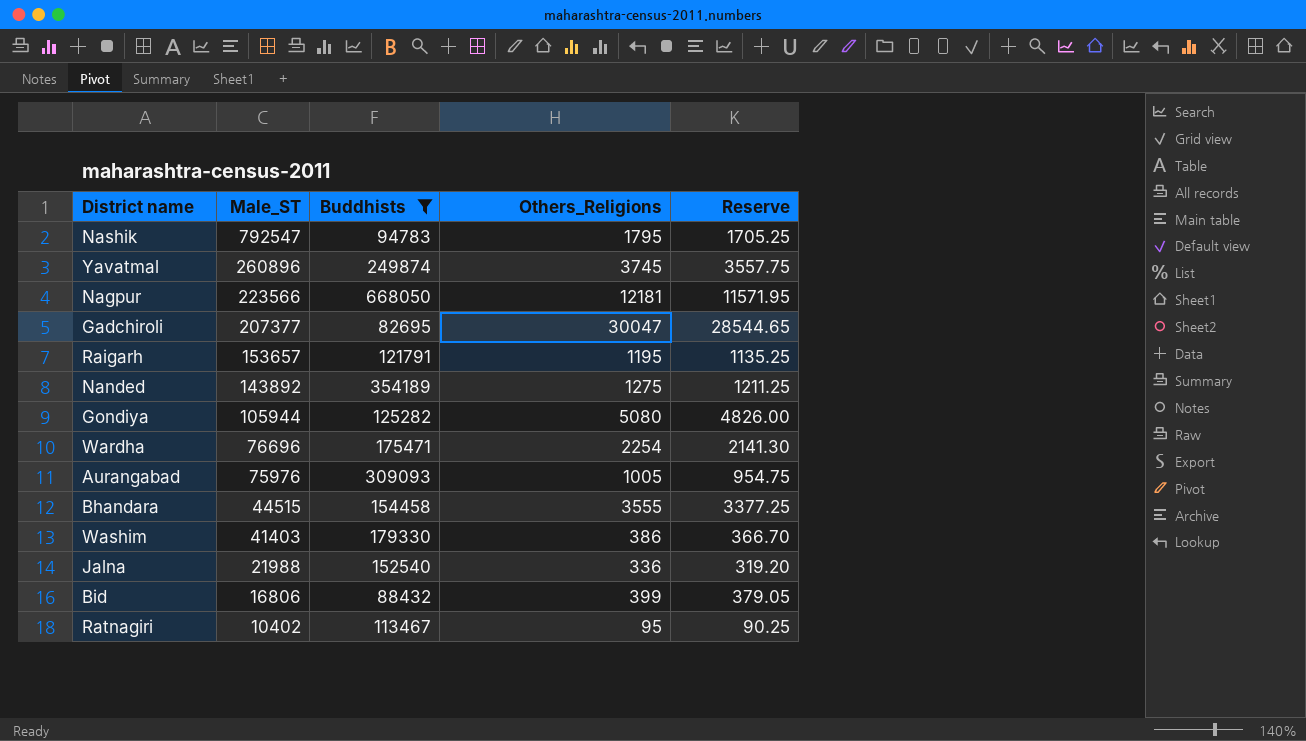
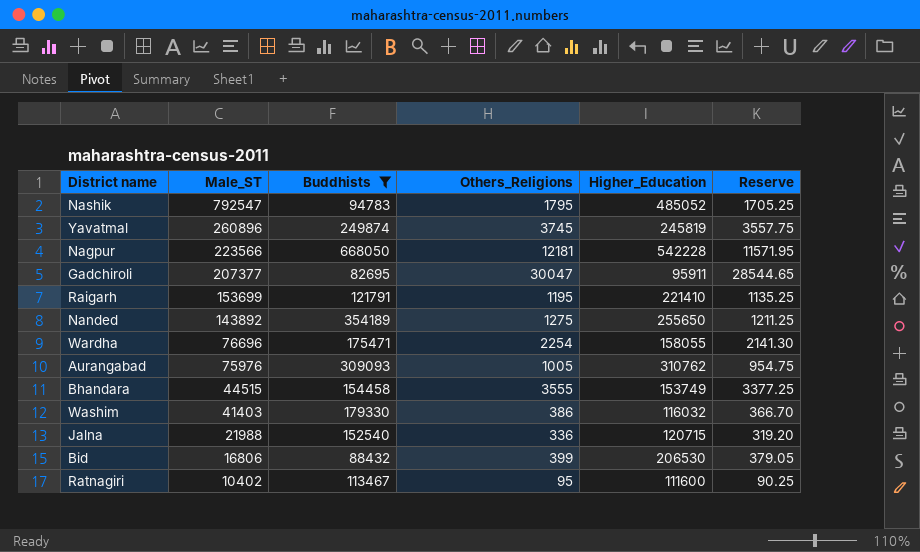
column Higher_Education | position: none -> 5
row Gondiya: 105944 | 125282 | 5080 | 4826.00 -> none
Raigarh | Male_ST: 153657 -> 153699

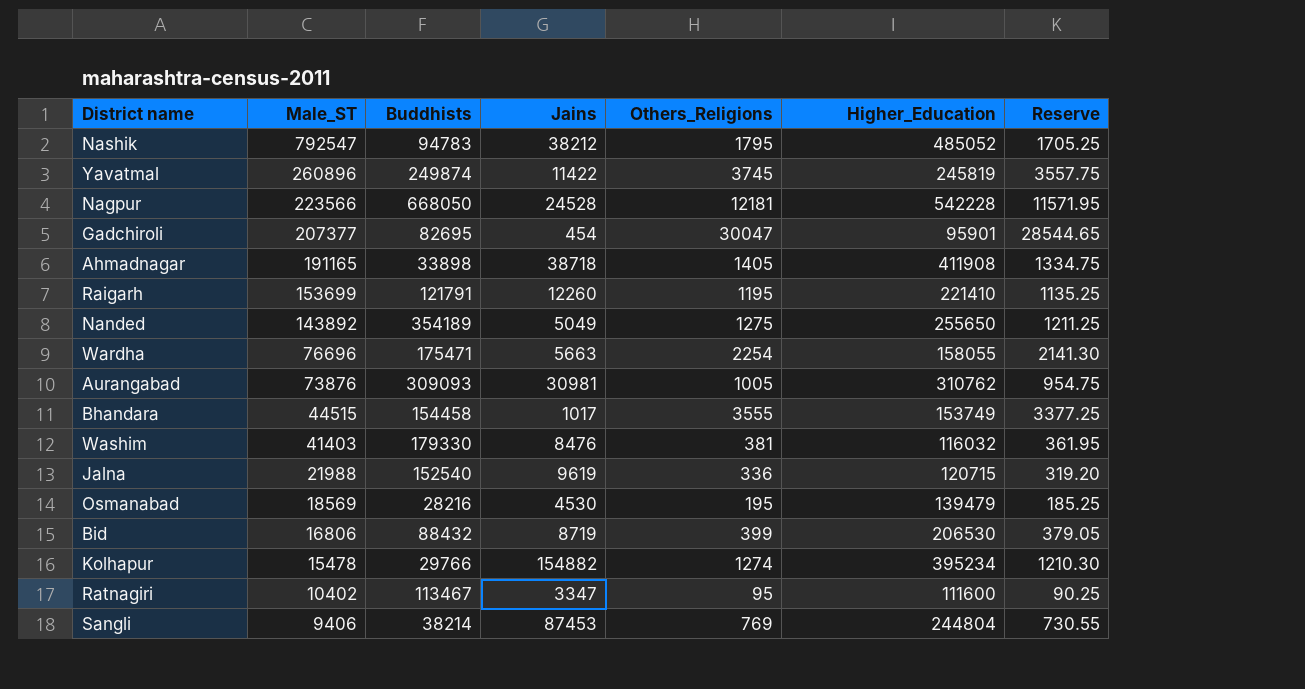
filter: Buddhists >= 82695 -> none
column Jains | position: none -> 4
Gadchiroli | Higher_Education: 95911 -> 95901
Aurangabad | Male_ST: 75976 -> 73876
Washim | Others_Religions: 386 -> 381
Washim | Reserve: 366.70 -> 361.95

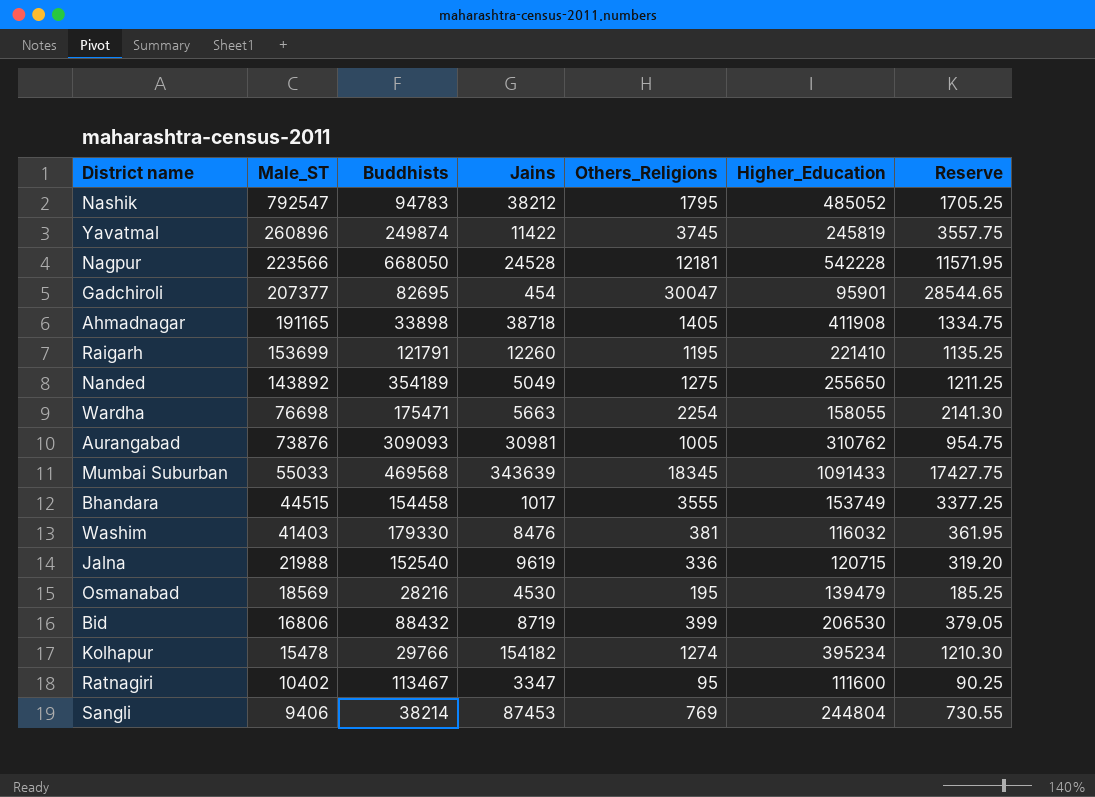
Wardha | Male_ST: 76696 -> 76698
row Mumbai Suburban: none -> 55033 | 469568 | 343639 | 18345 | 1091433 | 17427.75
Kolhapur | Jains: 154882 -> 154182

